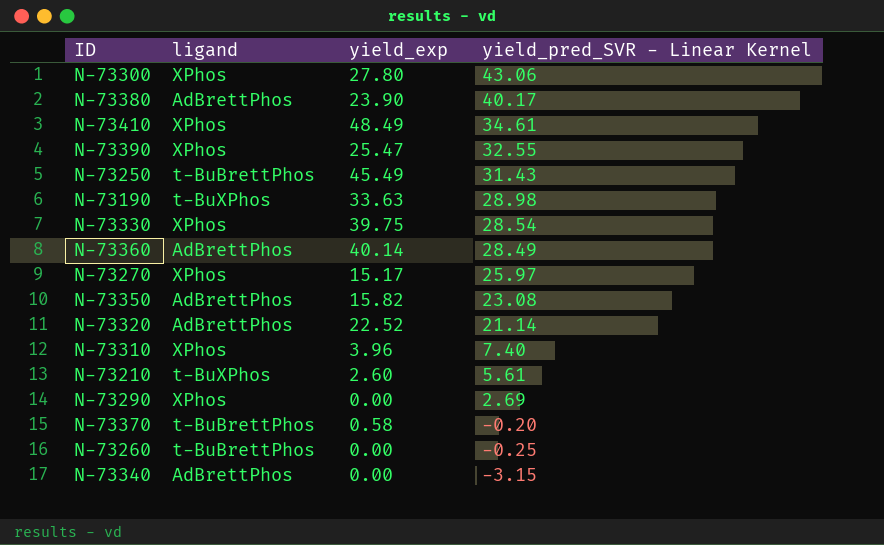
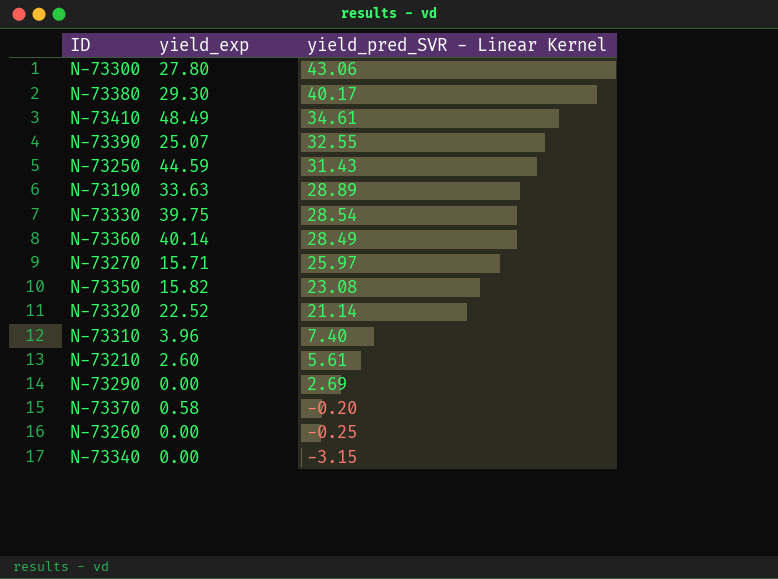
column ligand | position: 2 -> none
N-73380 | yield_exp: 23.90 -> 29.30
N-73390 | yield_exp: 25.47 -> 25.07
N-73250 | yield_exp: 45.49 -> 44.59
N-73190 | yield_pred_SVR - Linear Kernel: 28.98 -> 28.89
N-73270 | yield_exp: 15.17 -> 15.71

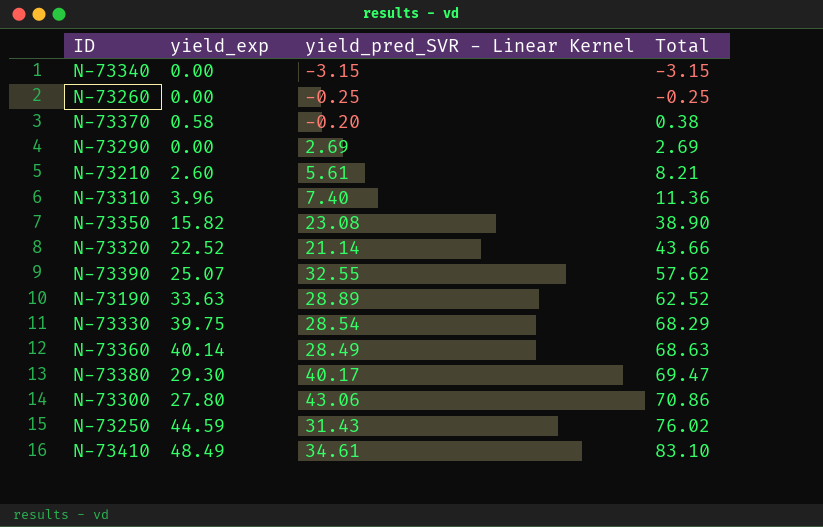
row order: yield_pred_SVR - Linear Kernel descending -> Total ascending
column Total | formula: none -> [yield_exp] + [yield_pred_SVR - Linear Kernel]
row N-73270: 15.71 | 25.97 -> none

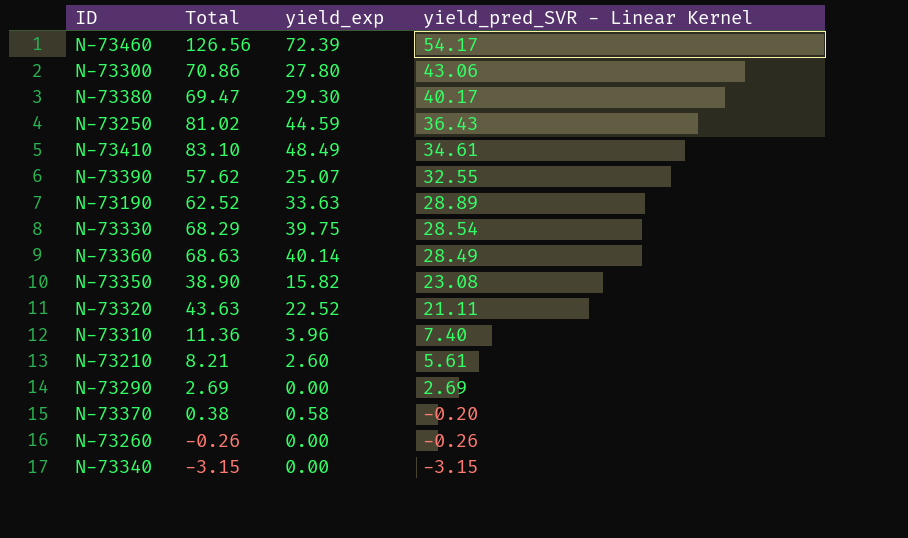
row order: Total ascending -> yield_pred_SVR - Linear Kernel descending
column Total | position: 4 -> 2
row N-73460: none -> 126.56 | 72.39 | 54.17
N-73250 | Total: 76.02 -> 81.02
N-73250 | yield_pred_SVR - Linear Kernel: 31.43 -> 36.43
N-73320 | Total: 43.66 -> 43.63
N-73320 | yield_pred_SVR - Linear Kernel: 21.14 -> 21.11
N-73260 | Total: -0.25 -> -0.26
N-73260 | yield_pred_SVR - Linear Kernel: -0.25 -> -0.26

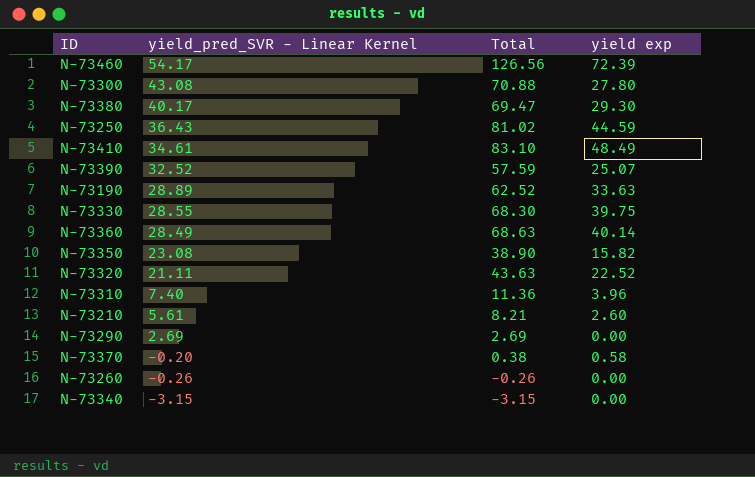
column yield_pred_SVR - Linear Kernel | position: 4 -> 2
column name: yield_exp -> yield exp
N-73300 | yield_pred_SVR - Linear Kernel: 43.06 -> 43.08
N-73300 | Total: 70.86 -> 70.88
N-73390 | yield_pred_SVR - Linear Kernel: 32.55 -> 32.52
N-73390 | Total: 57.62 -> 57.59
N-73330 | yield_pred_SVR - Linear Kernel: 28.54 -> 28.55
N-73330 | Total: 68.29 -> 68.30

